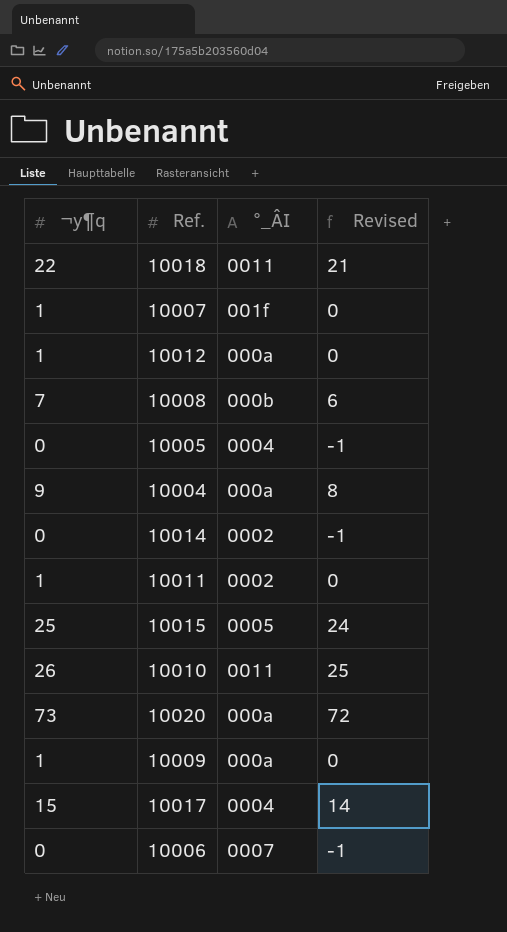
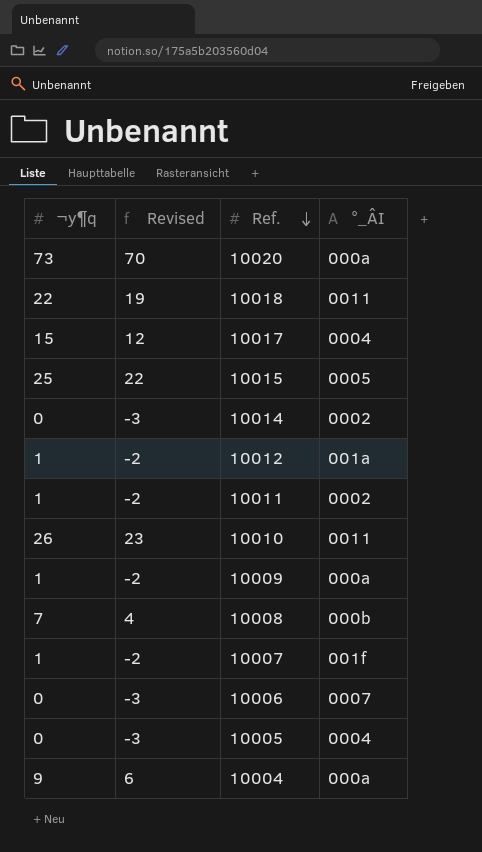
row order: none -> Ref. descending
column Revised | formula: [¬y¶q] - 1 -> [¬y¶q] - 3
column Revised | position: 4 -> 2
10012 | °_ÂI: 000a -> 001a

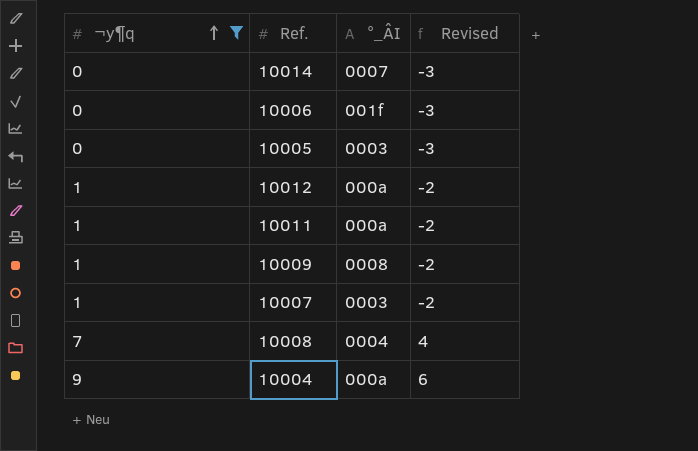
filter: none -> ¬y¶q <= 9
row order: Ref. descending -> ¬y¶q ascending
column Revised | position: 2 -> 4
10014 | °_ÂI: 0002 -> 0007
10006 | °_ÂI: 0007 -> 001f
10005 | °_ÂI: 0004 -> 0003
10012 | °_ÂI: 001a -> 000a
10011 | °_ÂI: 0002 -> 000a
10009 | °_ÂI: 000a -> 0008
10007 | °_ÂI: 001f -> 0003
10008 | °_ÂI: 000b -> 0004

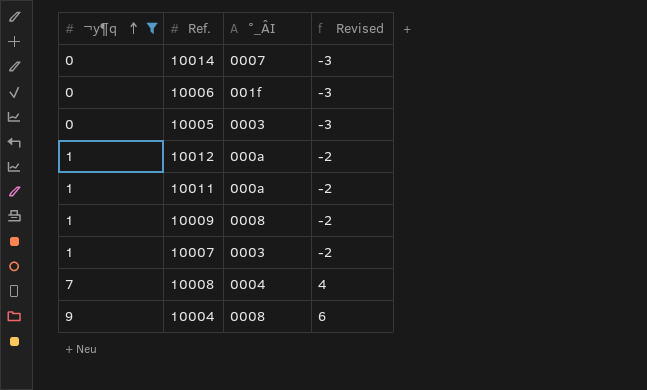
10004 | °_ÂI: 000a -> 0008

